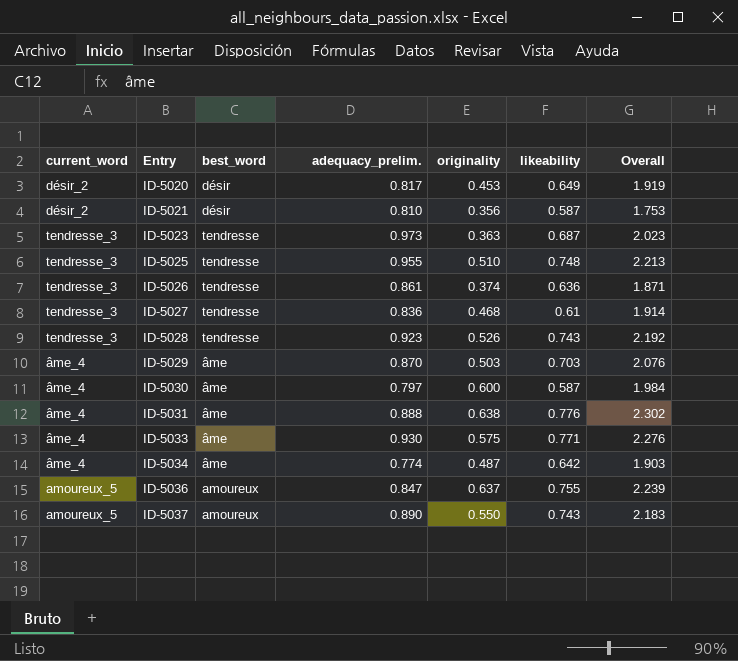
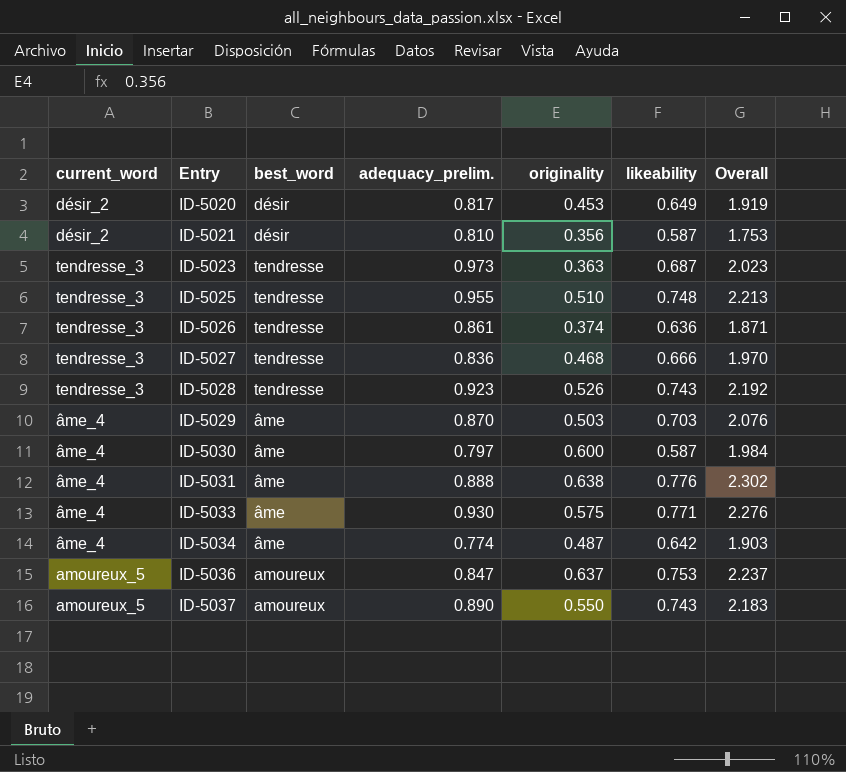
ID-5027 | likeability: 0.61 -> 0.666
ID-5027 | Overall: 1.914 -> 1.970
ID-5036 | likeability: 0.755 -> 0.753
ID-5036 | Overall: 2.239 -> 2.237

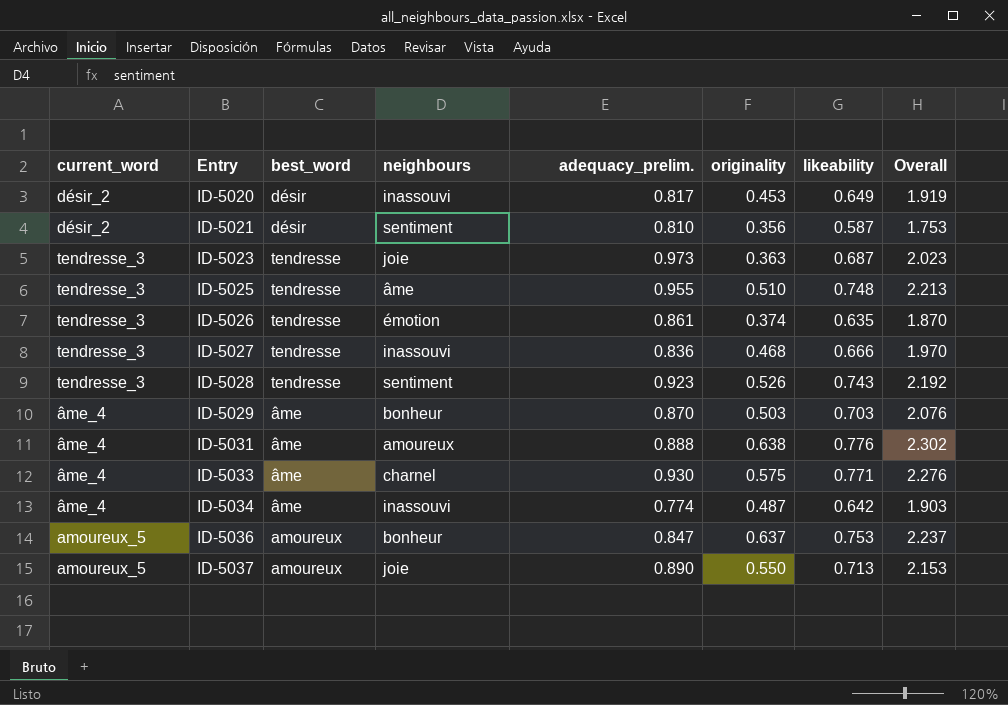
column neighbours | position: none -> 4
row ID-5030: âme_4 | âme | 0.797 | 0.600 | 0.587 | 1.984 -> none
ID-5026 | likeability: 0.636 -> 0.635
ID-5026 | Overall: 1.871 -> 1.870
ID-5037 | likeability: 0.743 -> 0.713
ID-5037 | Overall: 2.183 -> 2.153

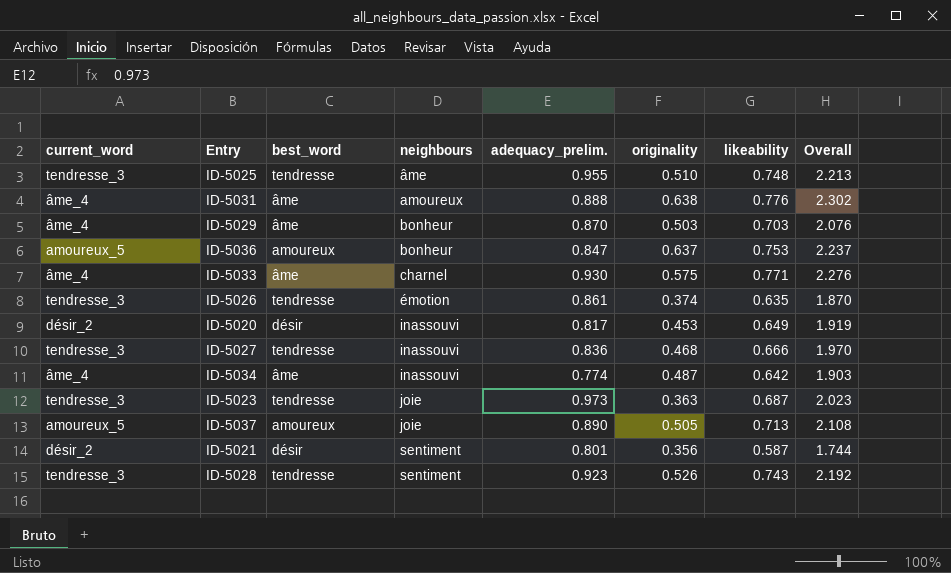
row order: Entry ascending -> neighbours ascending
ID-5037 | originality: 0.550 -> 0.505
ID-5037 | Overall: 2.153 -> 2.108
ID-5021 | adequacy_prelim.: 0.810 -> 0.801
ID-5021 | Overall: 1.753 -> 1.744

